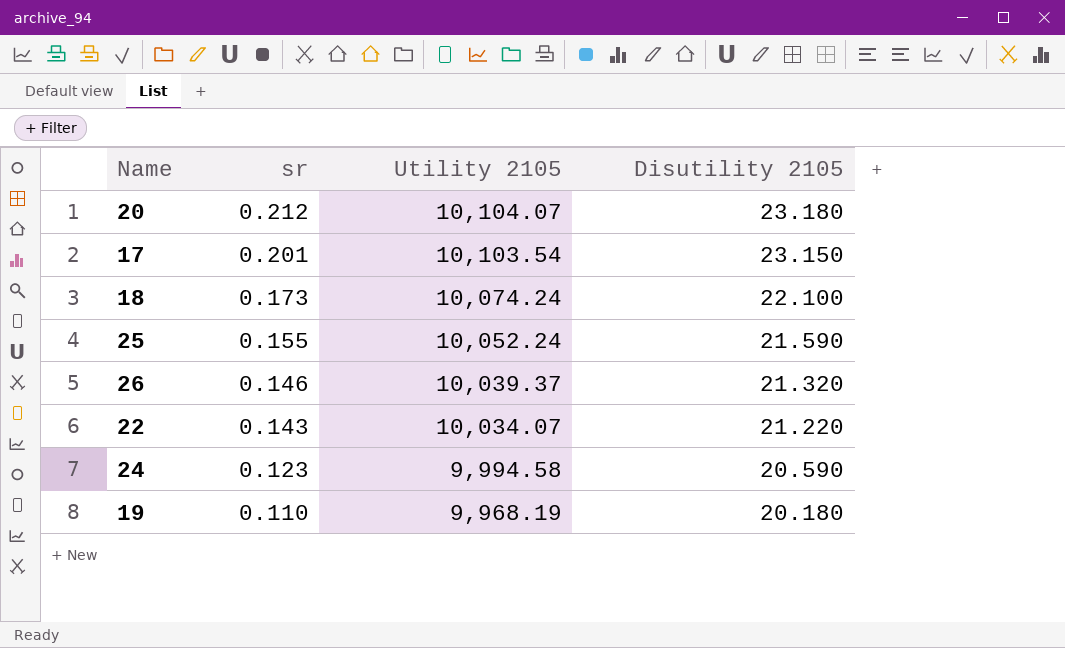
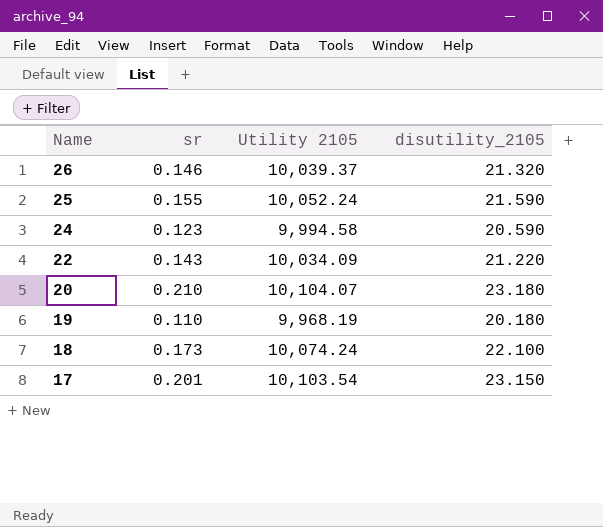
row order: sr descending -> Name descending
column name: Disutility 2105 -> disutility_2105
22 | Utility 2105: 10,034.07 -> 10,034.09
20 | sr: 0.212 -> 0.210

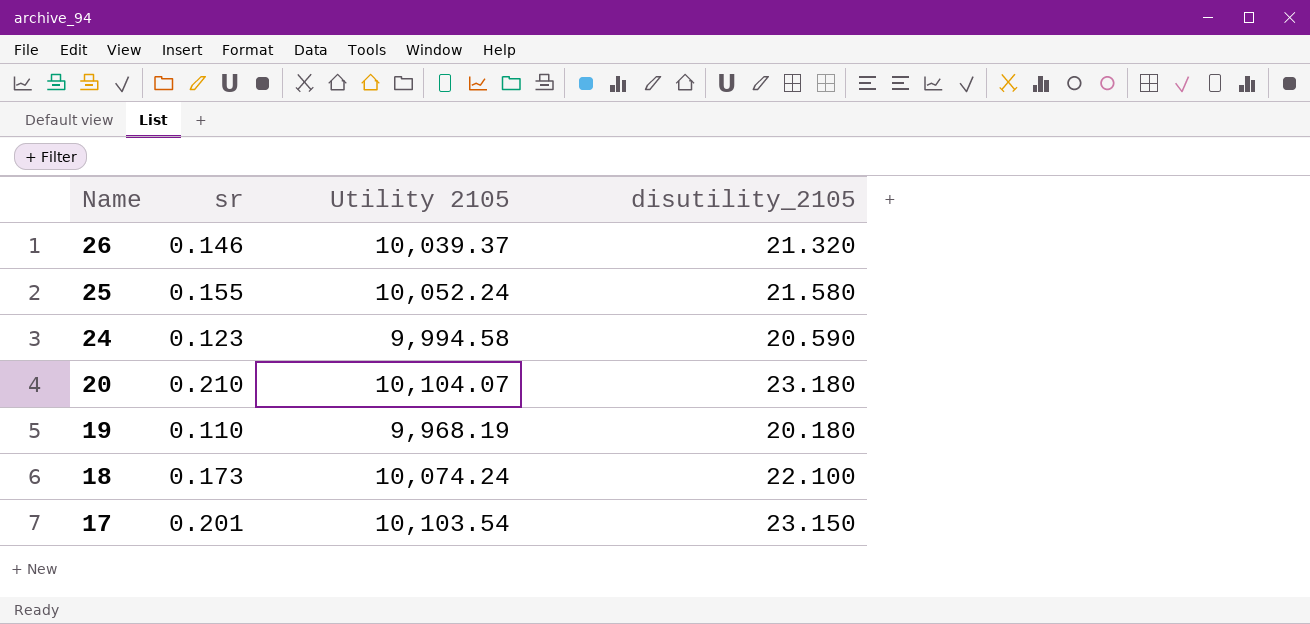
row 22: 0.143 | 10,034.09 | 21.220 -> none
25 | disutility_2105: 21.590 -> 21.580

